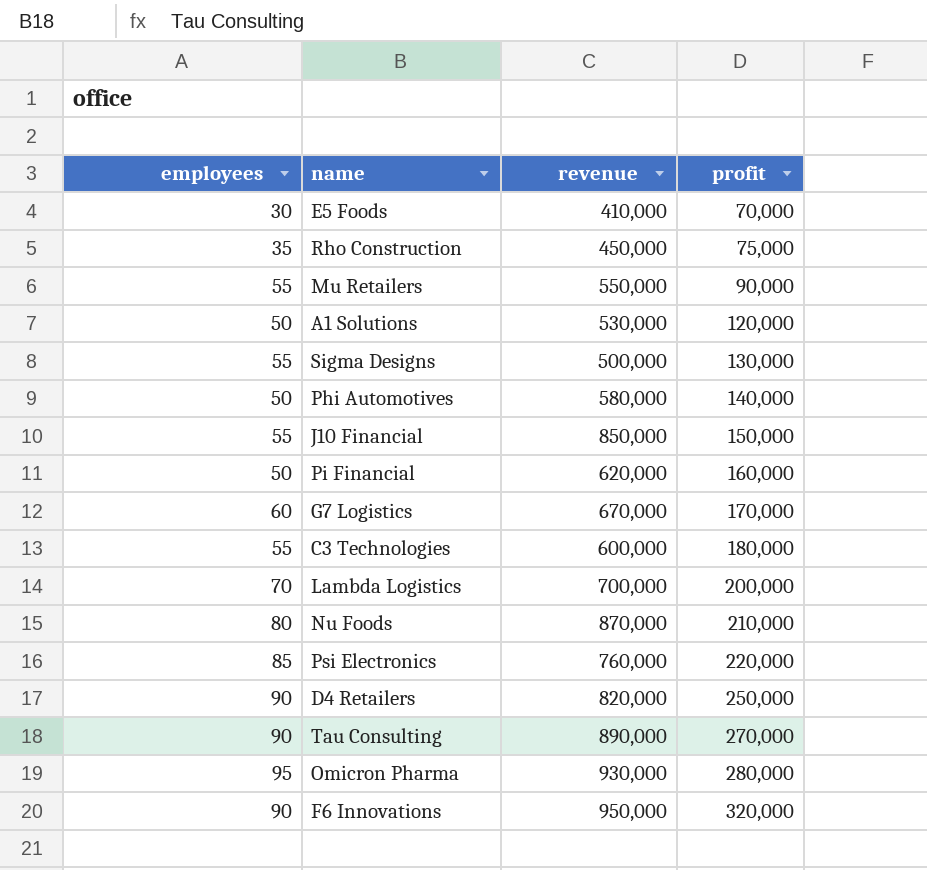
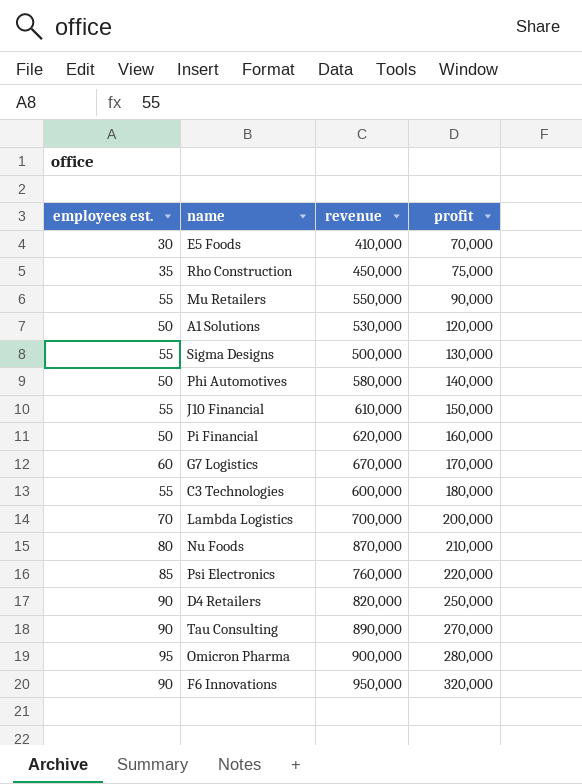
column name: employees -> employees est.
J10 Financial | revenue: 850,000 -> 610,000
Omicron Pharma | revenue: 930,000 -> 900,000

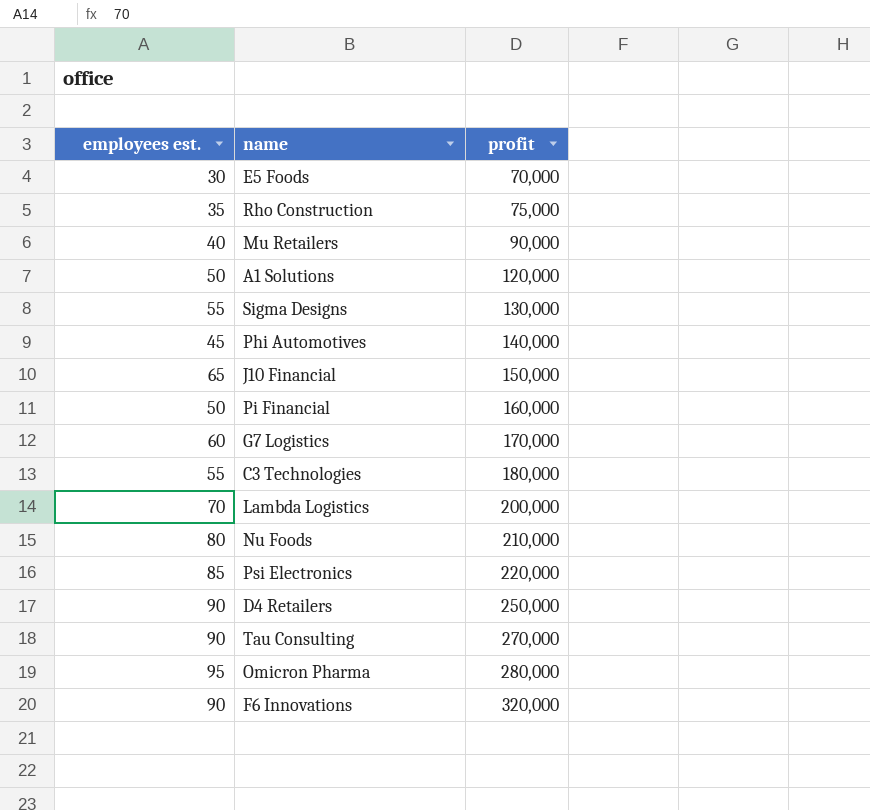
column revenue | position: 3 -> none
Mu Retailers | employees est.: 55 -> 40
Phi Automotives | employees est.: 50 -> 45
J10 Financial | employees est.: 55 -> 65

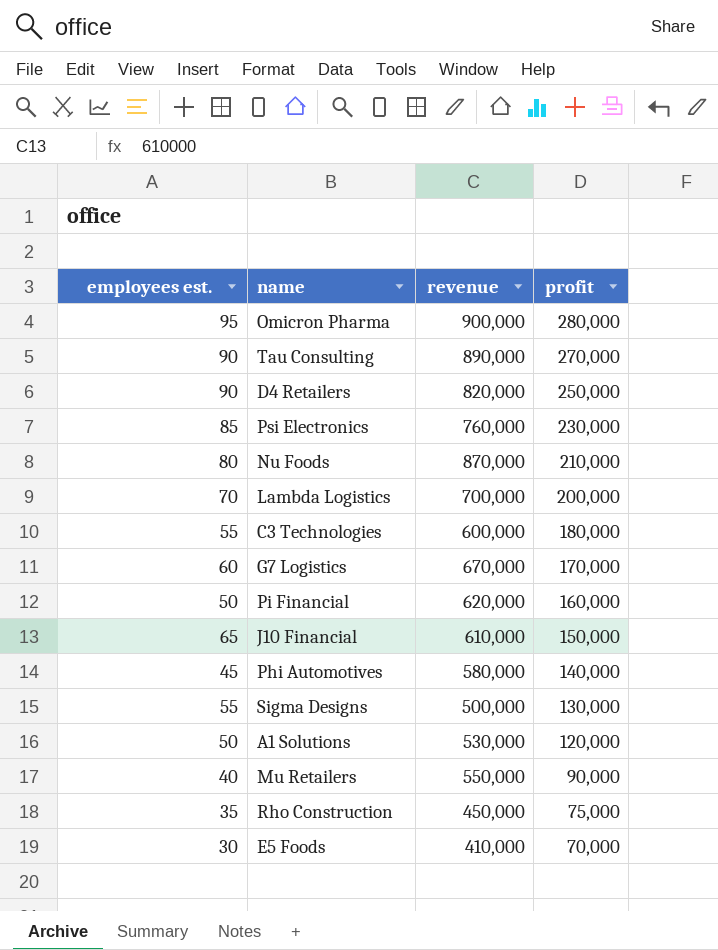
row order: profit ascending -> profit descending
column revenue | position: none -> 3
row F6 Innovations: 90 | 320,000 -> none
Psi Electronics | profit: 220,000 -> 230,000

